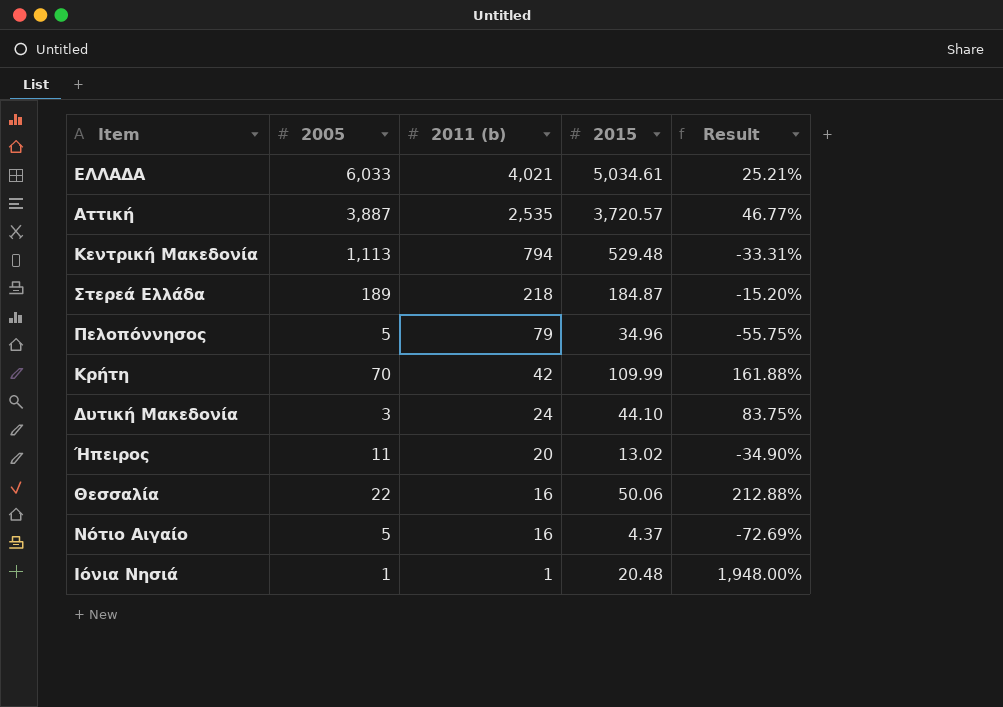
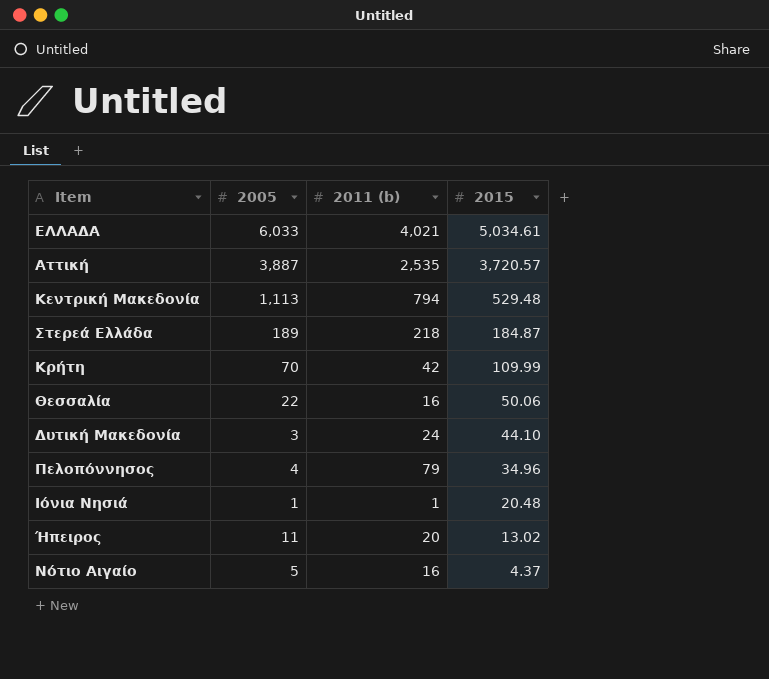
row order: 2011 (b) descending -> 2015 descending
column Result | formula: ([2015] - [2011 (b)]) / [2011 (b)] -> none
Πελοπόννησος | 2005: 5 -> 4

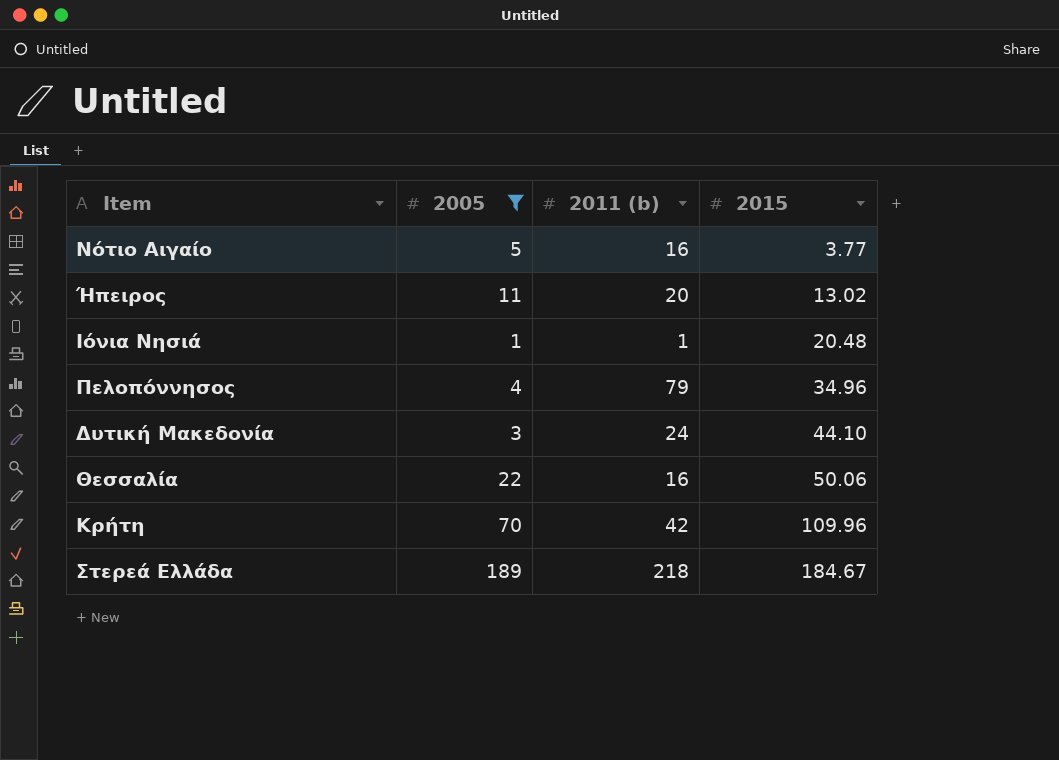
filter: none -> 2005 <= 189
row order: 2015 descending -> 2015 ascending
Νότιο Αιγαίο | 2015: 4.37 -> 3.77
Κρήτη | 2015: 109.99 -> 109.96
Στερεά Ελλάδα | 2015: 184.87 -> 184.67

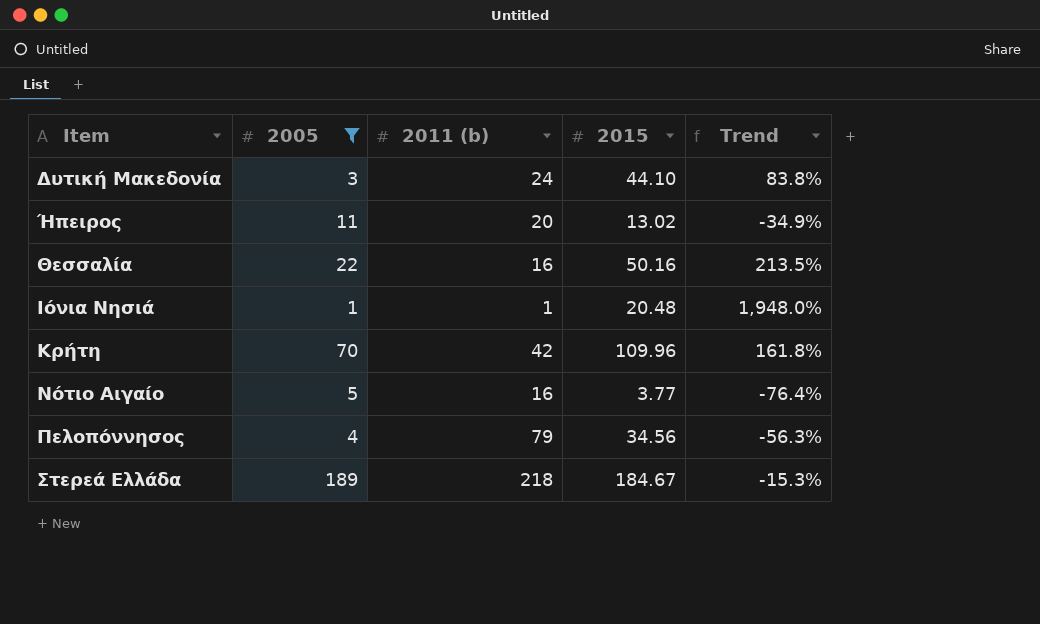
row order: 2015 ascending -> Item ascending
column Trend | formula: none -> ([2015] - [2011 (b)]) / [2011 (b)]
Θεσσαλία | 2015: 50.06 -> 50.16
Πελοπόννησος | 2015: 34.96 -> 34.56

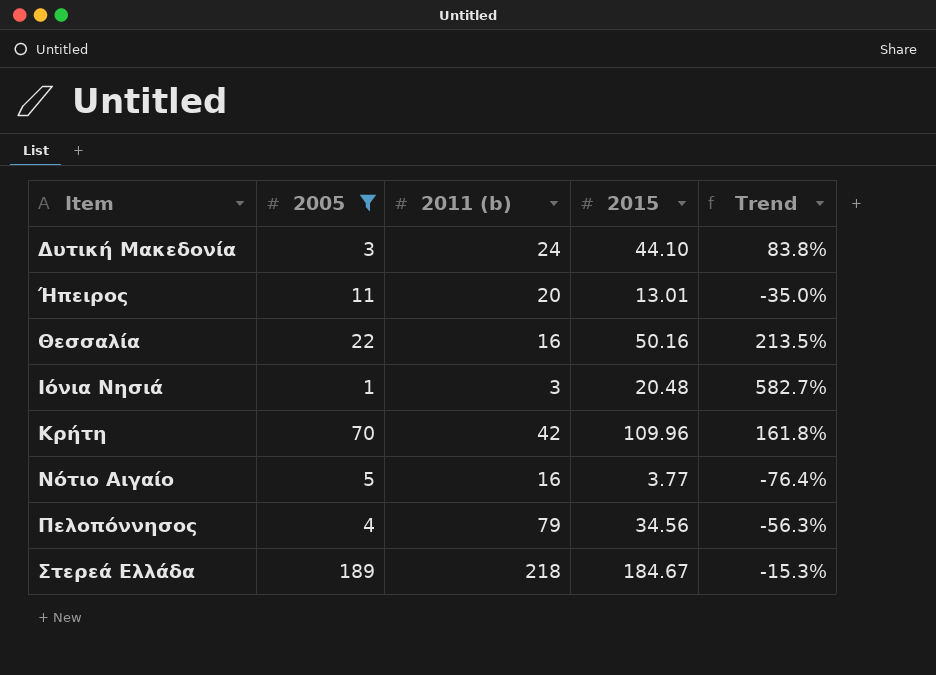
Ήπειρος | 2015: 13.02 -> 13.01
Ήπειρος | Trend: -34.9% -> -35.0%
Ιόνια Νησιά | 2011 (b): 1 -> 3
Ιόνια Νησιά | Trend: 1,948.0% -> 582.7%

